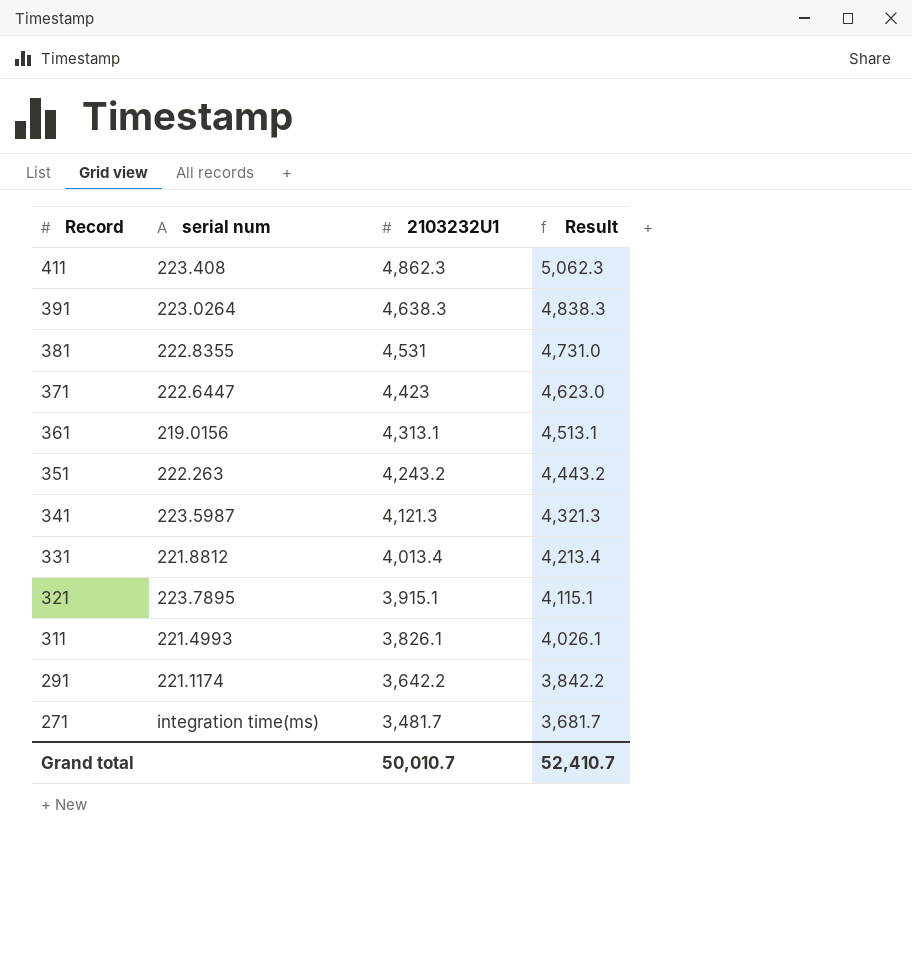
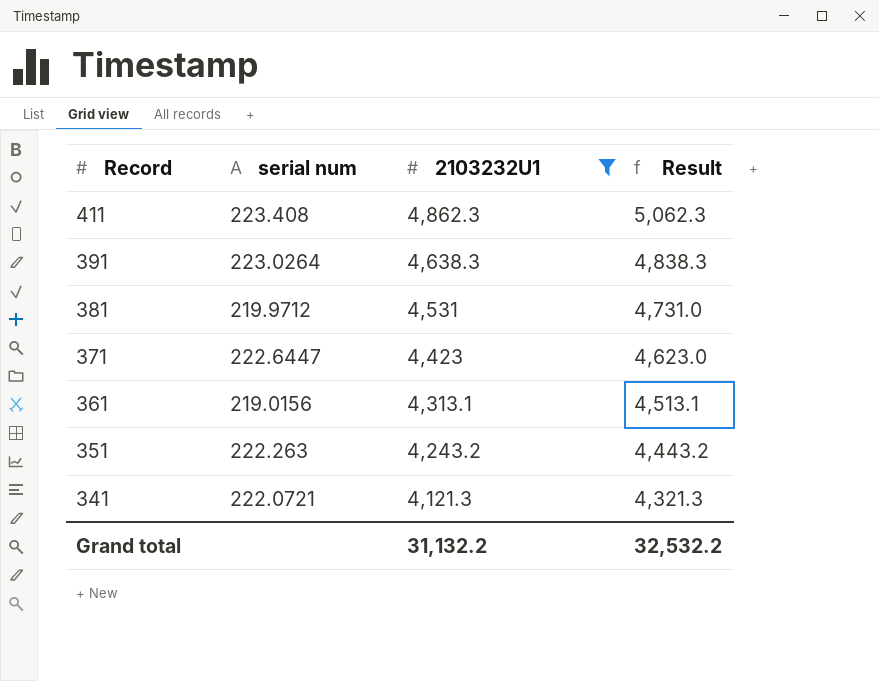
filter: none -> 2103232U1 >= 4,121.3
381 | serial num: 222.8355 -> 219.9712
341 | serial num: 223.5987 -> 222.0721
Grand total | 2103232U1: 50,010.7 -> 31,132.2
Grand total | Result: 52,410.7 -> 32,532.2

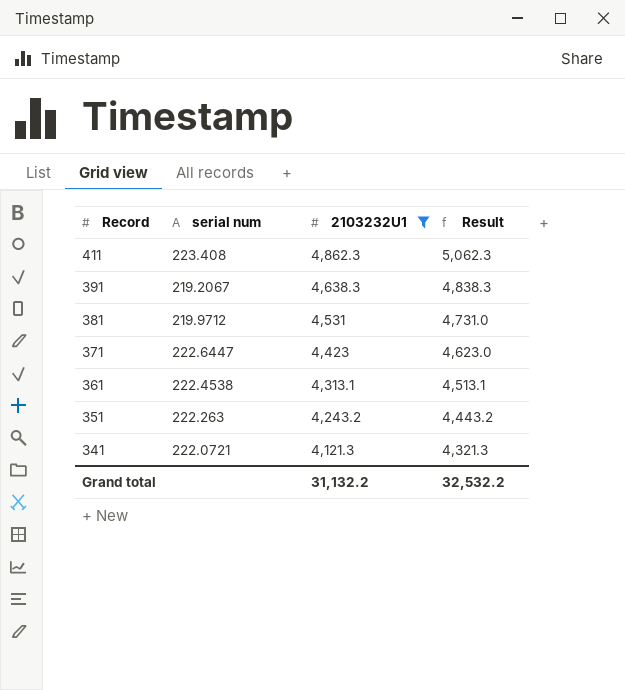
391 | serial num: 223.0264 -> 219.2067
361 | serial num: 219.0156 -> 222.4538

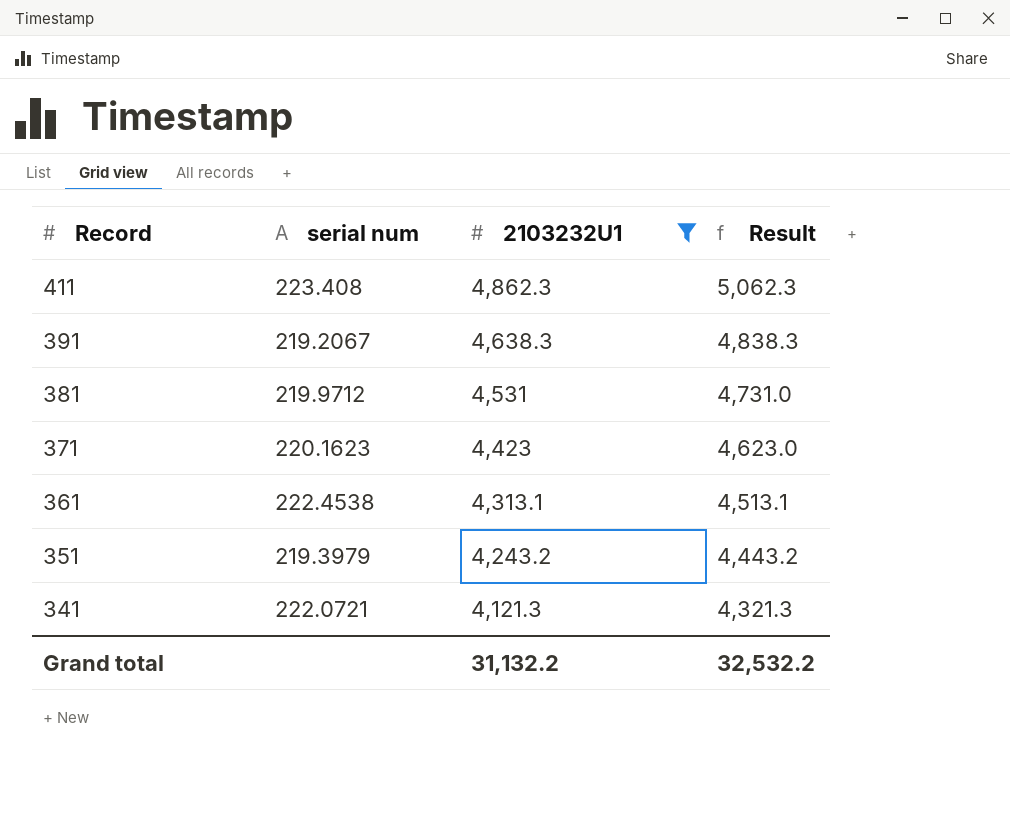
371 | serial num: 222.6447 -> 220.1623
351 | serial num: 222.263 -> 219.3979

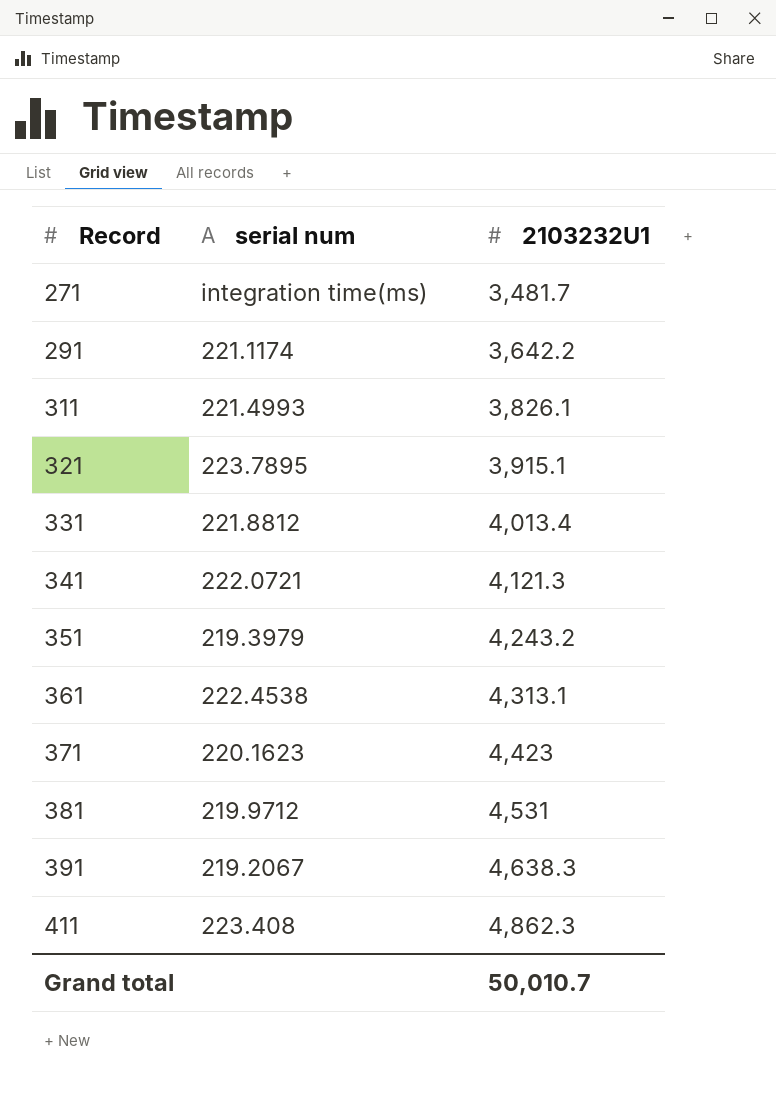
filter: 2103232U1 >= 4,121.3 -> none
row order: Record descending -> Record ascending
column Result | formula: [2103232U1] + 200 -> none
Grand total | 2103232U1: 31,132.2 -> 50,010.7

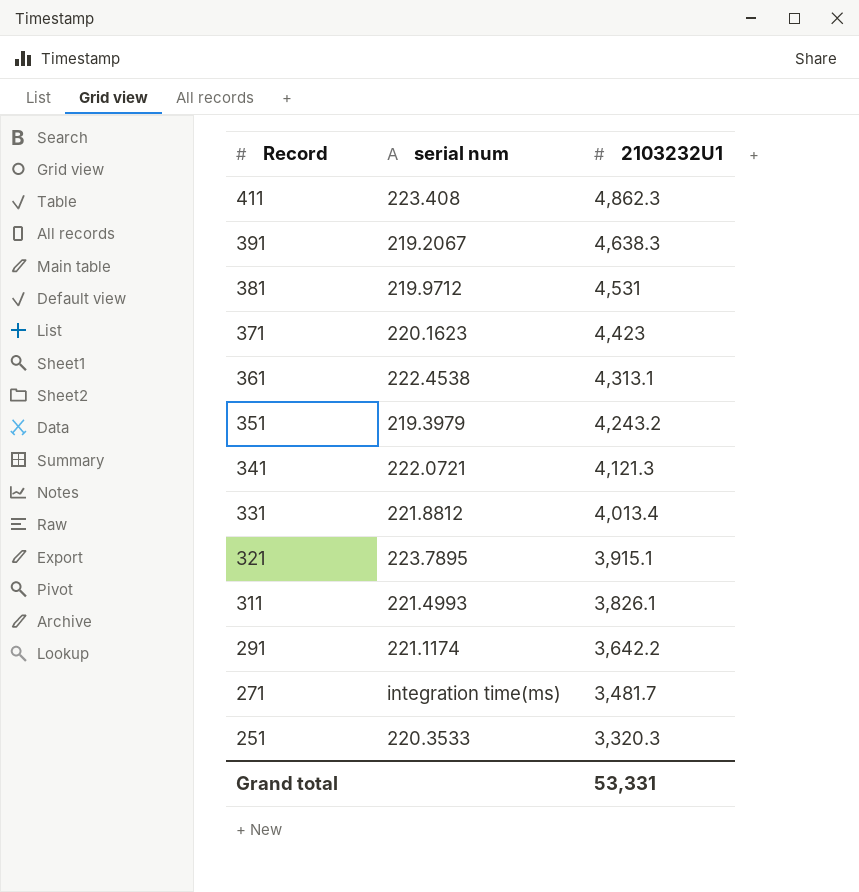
row order: Record ascending -> Record descending
row 251: none -> 220.3533 | 3,320.3
Grand total | 2103232U1: 50,010.7 -> 53,331

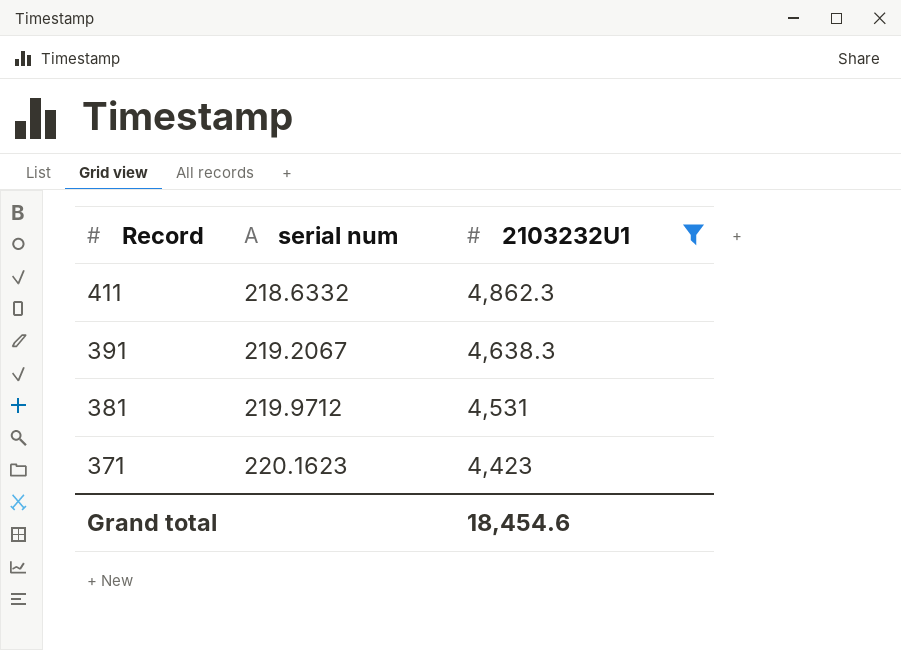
filter: none -> 2103232U1 >= 4,423
411 | serial num: 223.408 -> 218.6332
Grand total | 2103232U1: 53,331 -> 18,454.6

